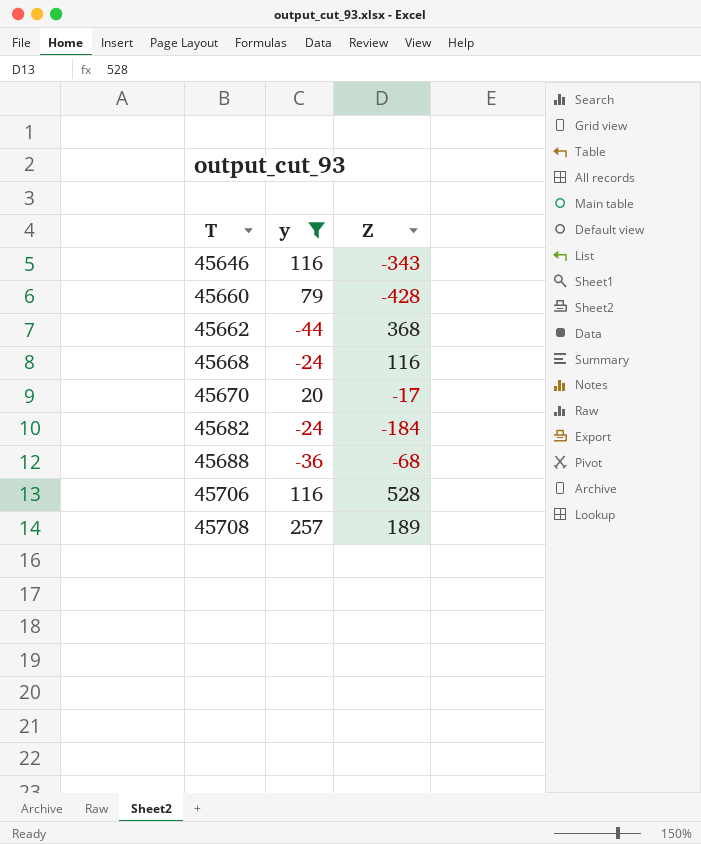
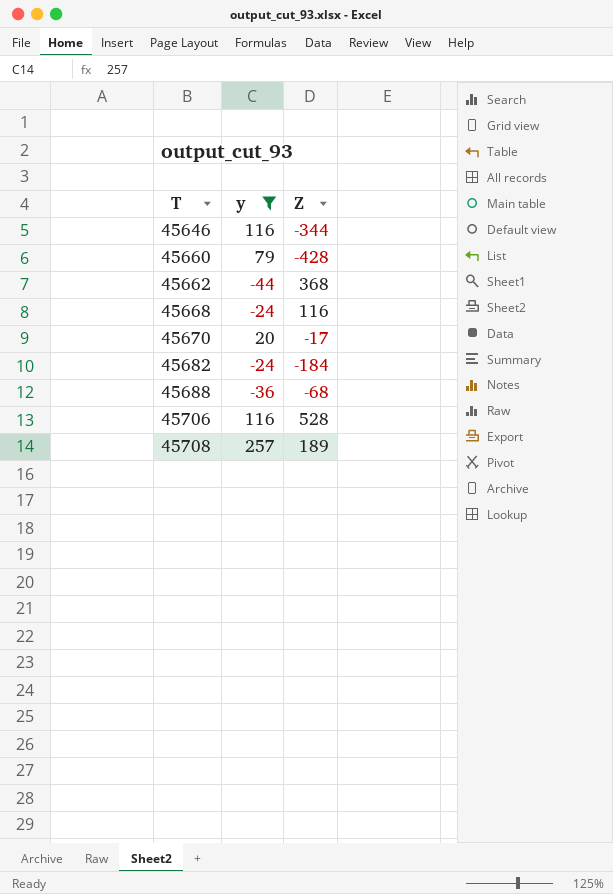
45646 | Z: -343 -> -344

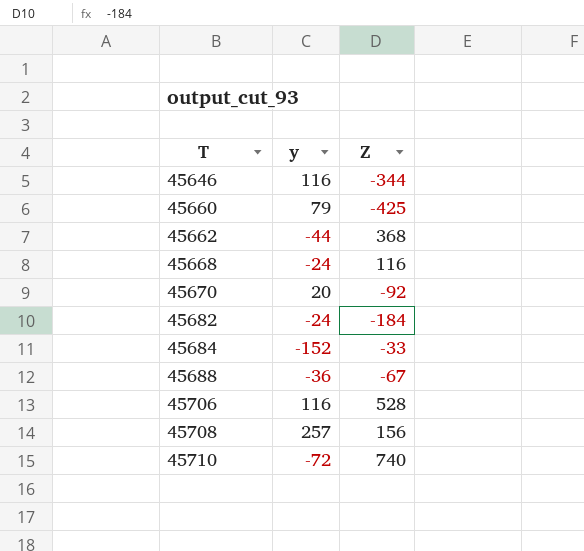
filter: y >= -44 -> none
45660 | Z: -428 -> -425
45670 | Z: -17 -> -92
45688 | Z: -68 -> -67
45708 | Z: 189 -> 156

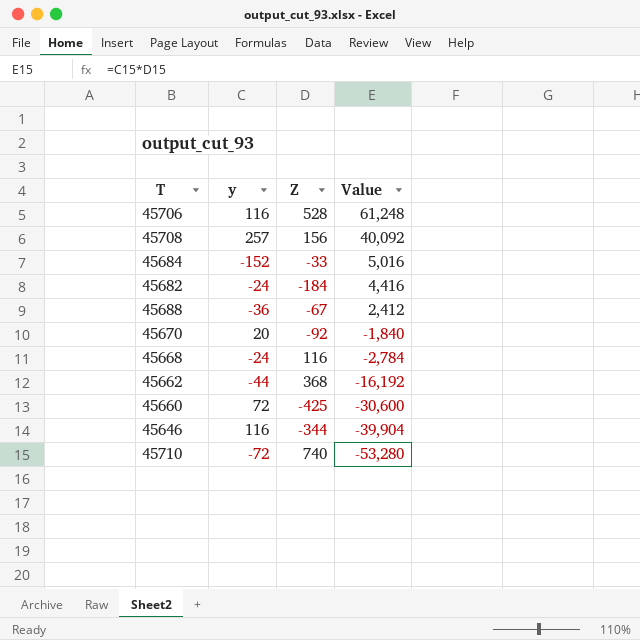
row order: T ascending -> Value descending
column Value | formula: none -> [y] * [Z]
45660 | y: 79 -> 72

